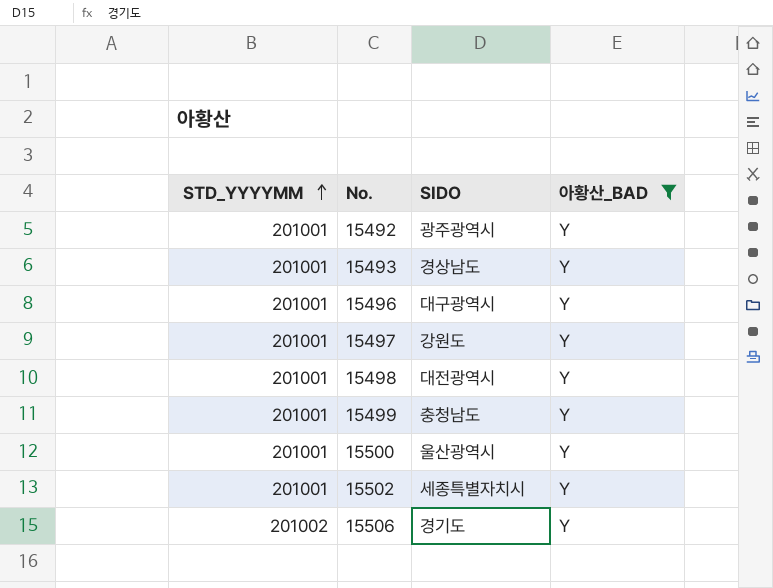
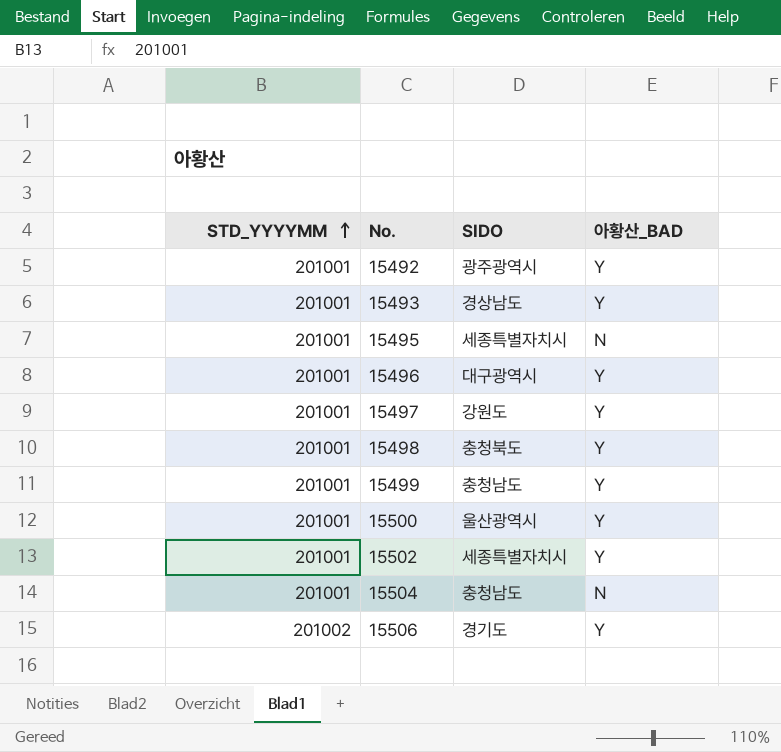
filter: 아황산_BAD = Y -> none
15498 | SIDO: 대전광역시 -> 충청북도

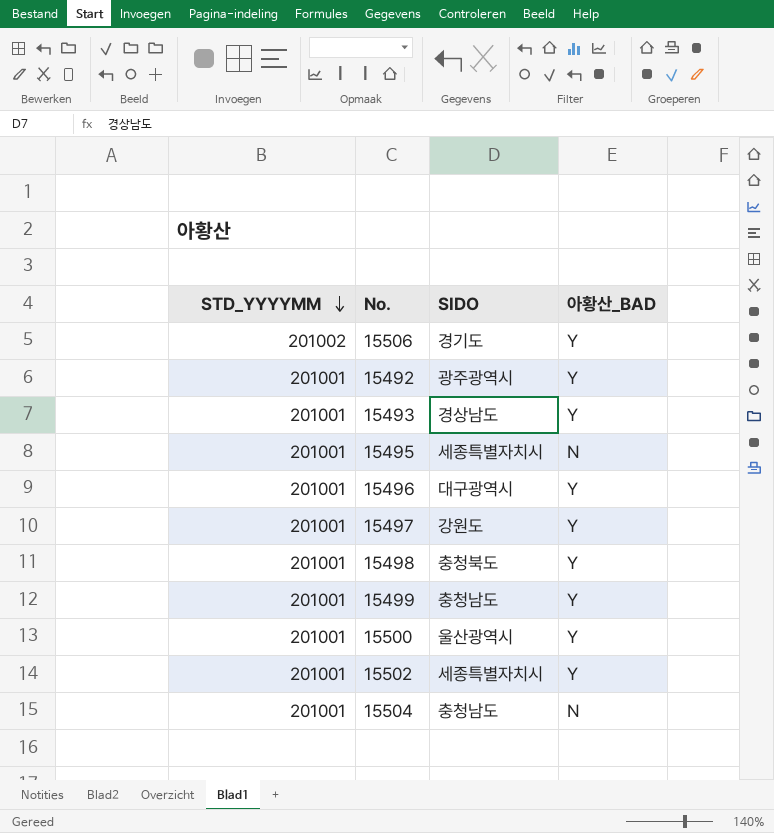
row order: STD_YYYYMM ascending -> STD_YYYYMM descending

